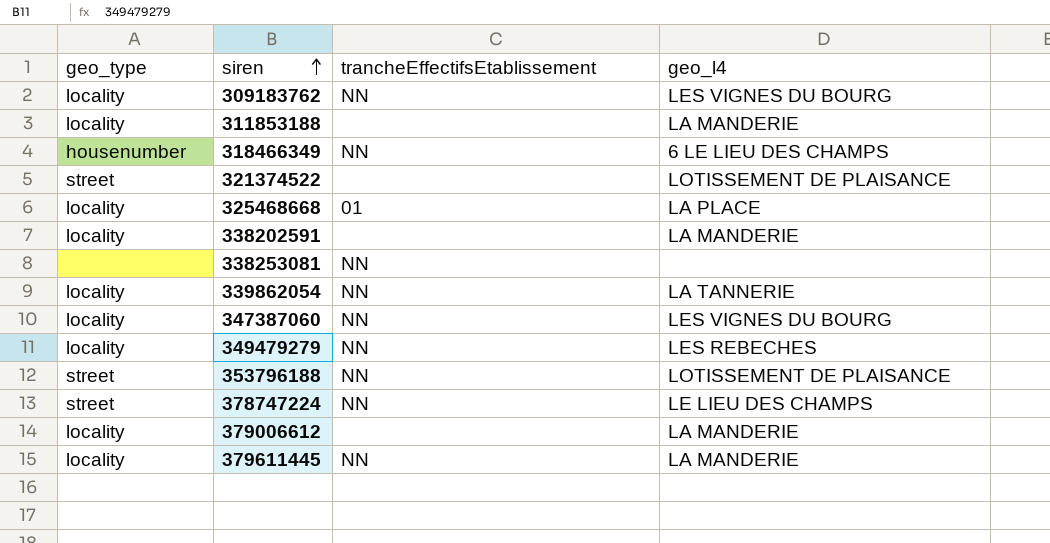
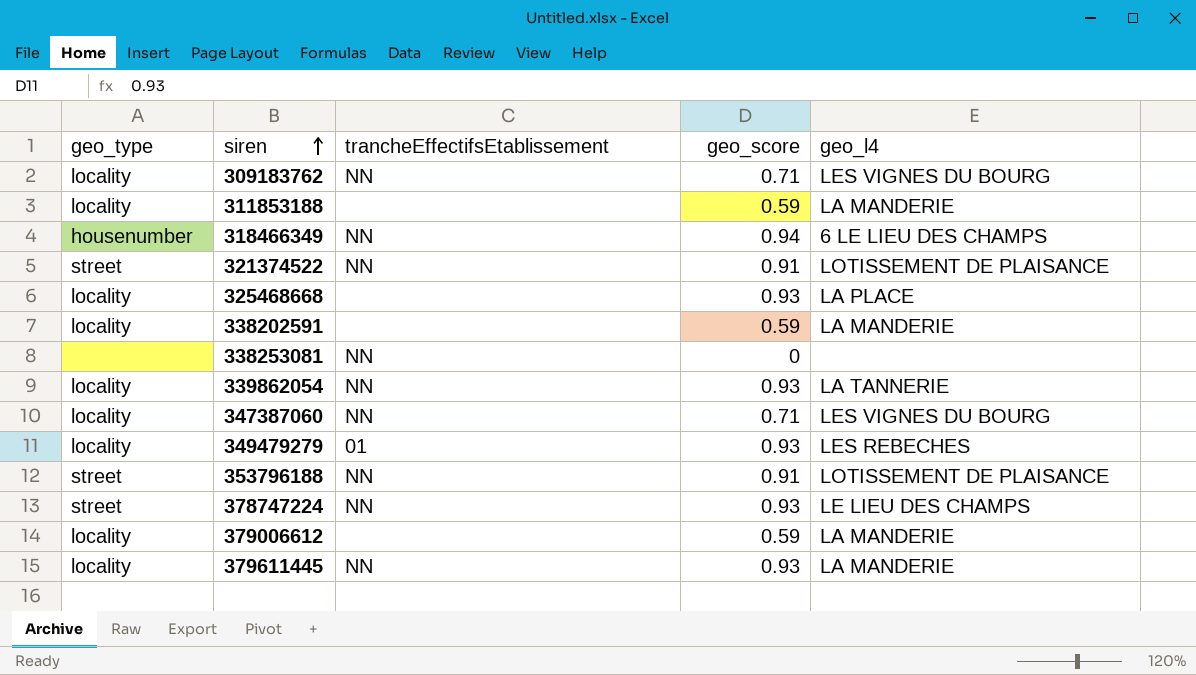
column geo_score | position: none -> 4
321374522 | trancheEffectifsEtablissement: none -> NN
325468668 | trancheEffectifsEtablissement: 01 -> none
349479279 | trancheEffectifsEtablissement: NN -> 01

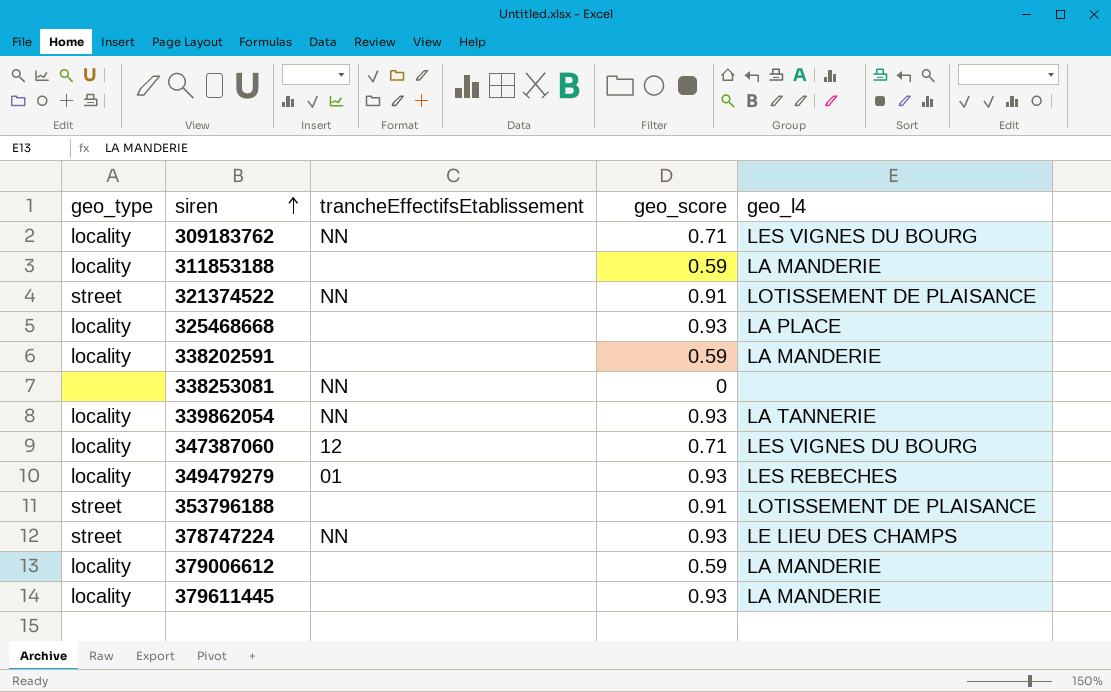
row 318466349: housenumber | NN | 0.94 | 6 LE LIEU DES CHAMPS -> none
347387060 | trancheEffectifsEtablissement: NN -> 12
353796188 | trancheEffectifsEtablissement: NN -> none
379611445 | trancheEffectifsEtablissement: NN -> none

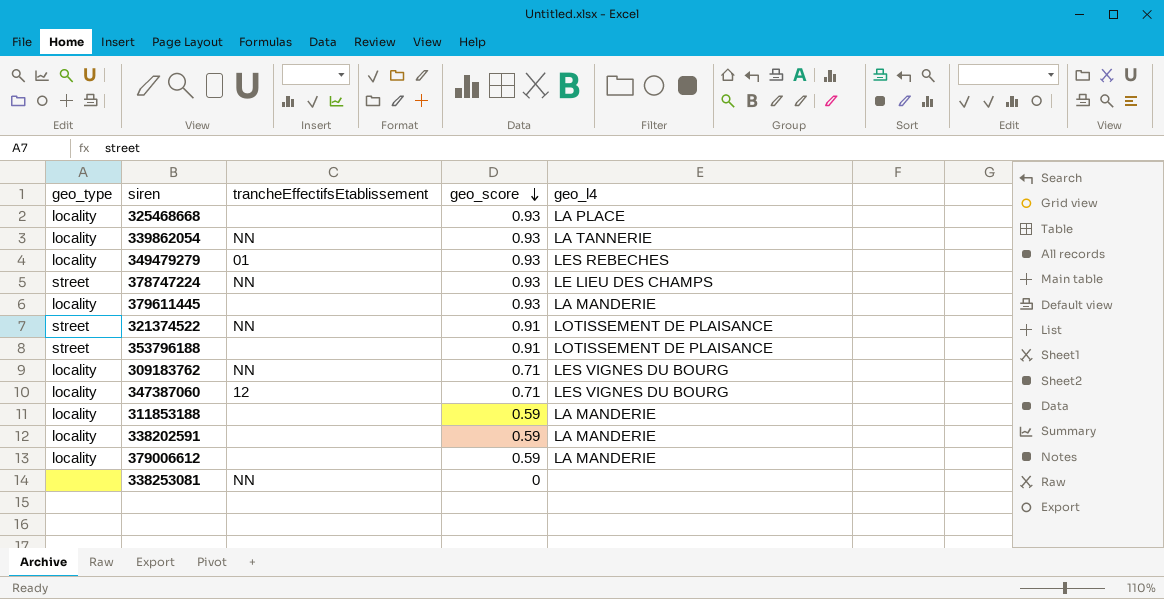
row order: siren ascending -> geo_score descending

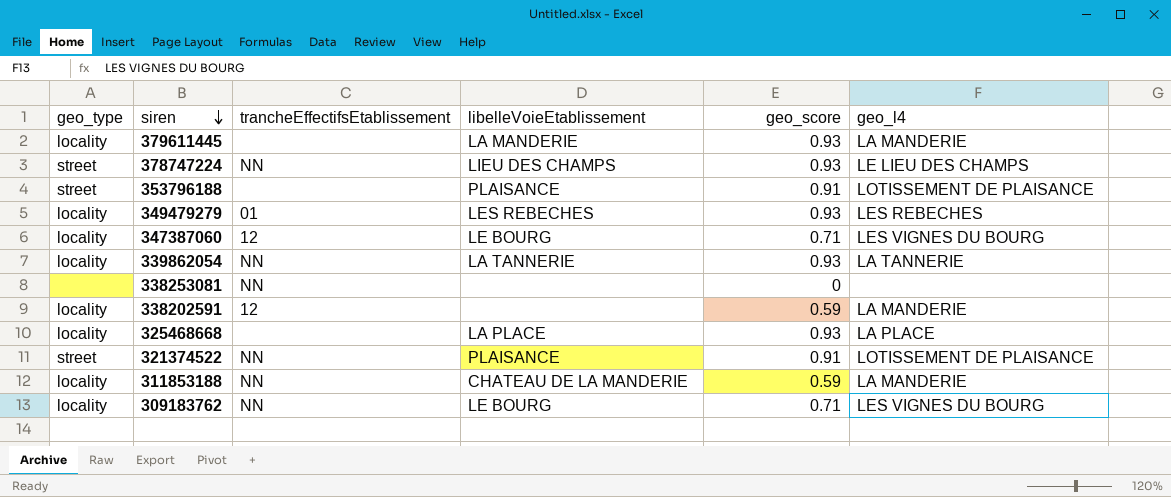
row order: geo_score descending -> siren descending
column libelleVoieEtablissement | position: none -> 4
row 379006612: locality | none | 0.59 | LA MANDERIE -> none
338202591 | trancheEffectifsEtablissement: none -> 12
311853188 | trancheEffectifsEtablissement: none -> NN

